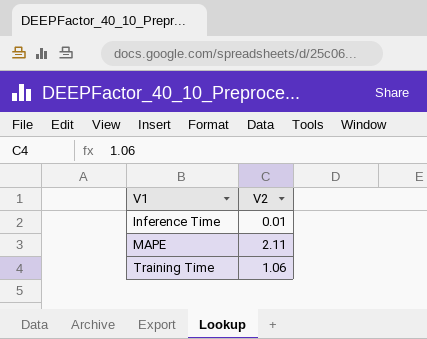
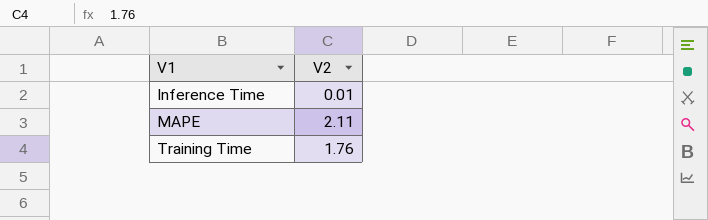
Training Time | V2: 1.06 -> 1.76

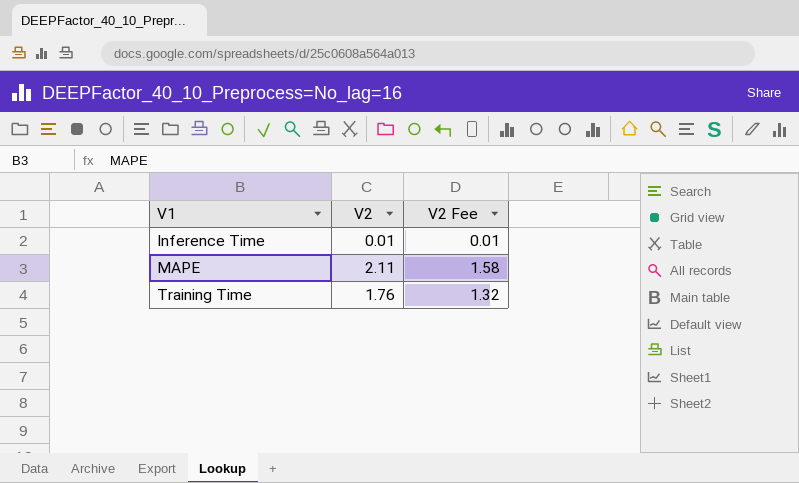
column V2 Fee | formula: none -> [V2] * 0.75

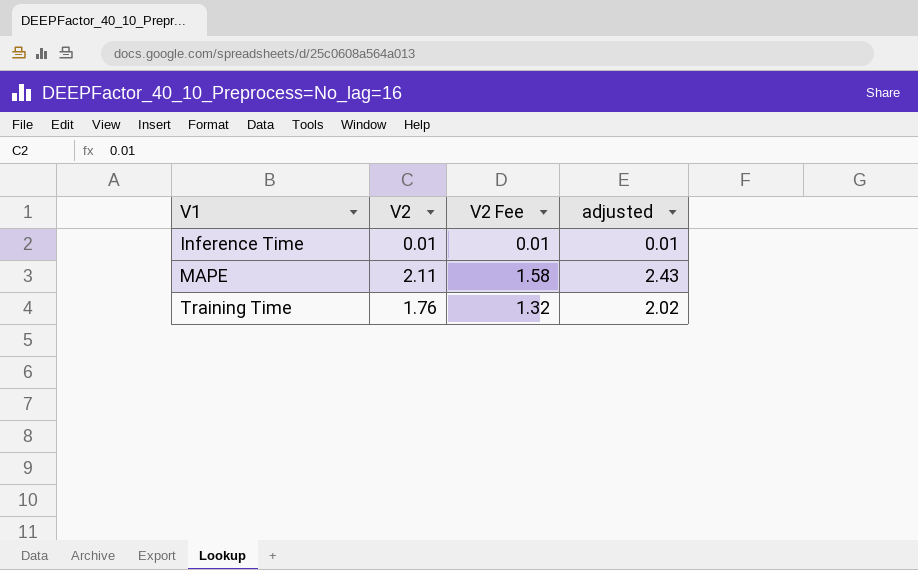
column adjusted | formula: none -> [V2] * 1.15

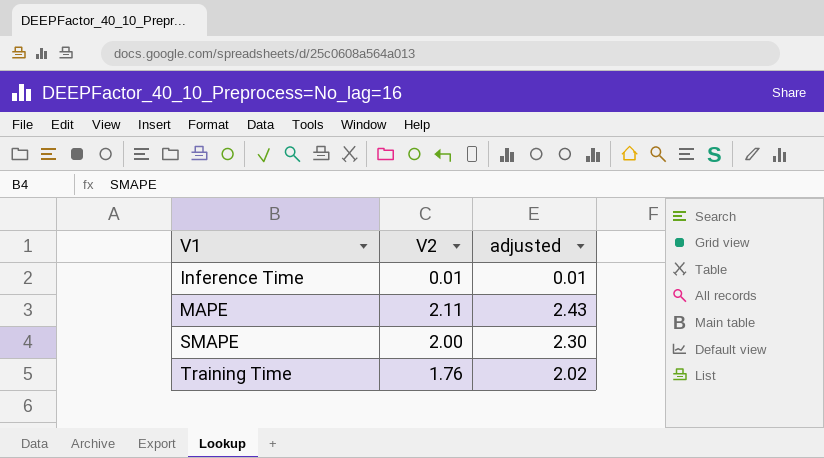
column V2 Fee | formula: [V2] * 0.75 -> none
row SMAPE: none -> 2.00 | 2.30

